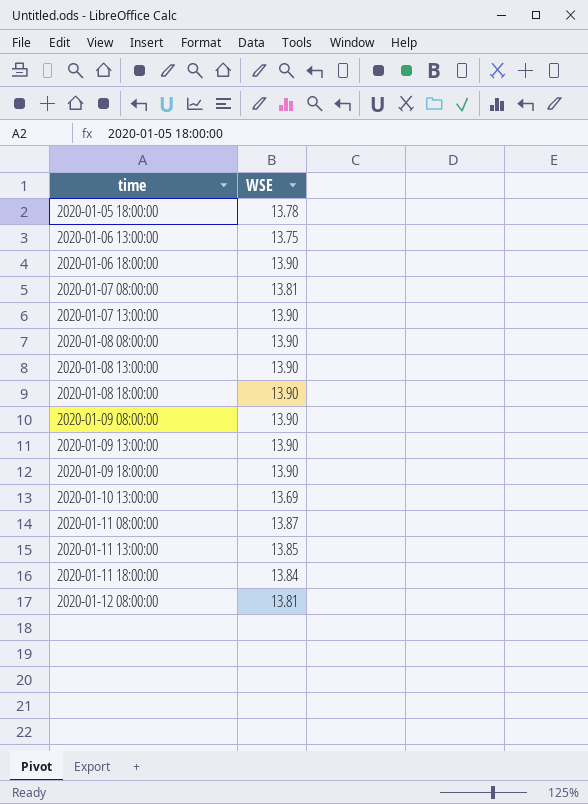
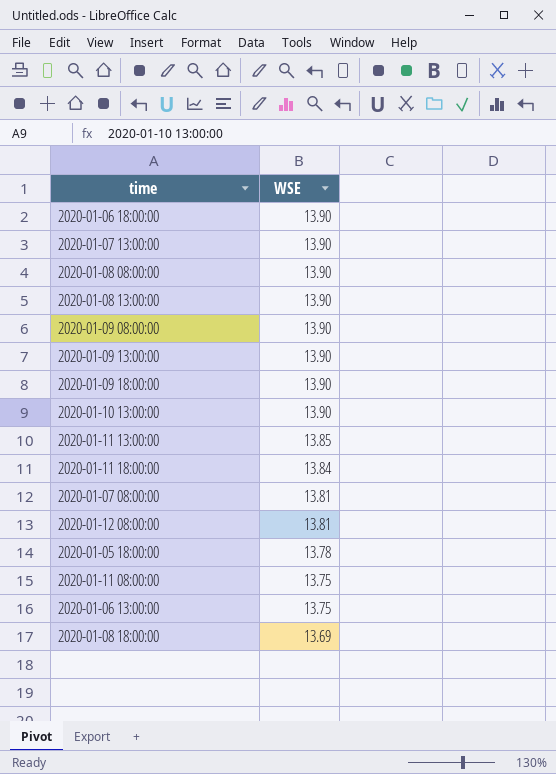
row order: time ascending -> WSE descending
2020-01-10 13:00:00 | WSE: 13.69 -> 13.90
2020-01-11 08:00:00 | WSE: 13.87 -> 13.75
2020-01-08 18:00:00 | WSE: 13.90 -> 13.69

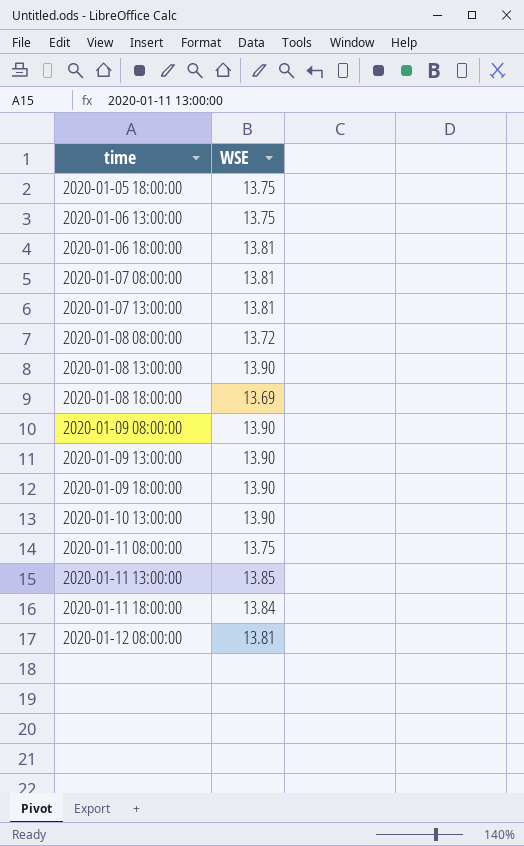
row order: WSE descending -> time ascending
2020-01-05 18:00:00 | WSE: 13.78 -> 13.75
2020-01-06 18:00:00 | WSE: 13.90 -> 13.81
2020-01-07 13:00:00 | WSE: 13.90 -> 13.81
2020-01-08 08:00:00 | WSE: 13.90 -> 13.72

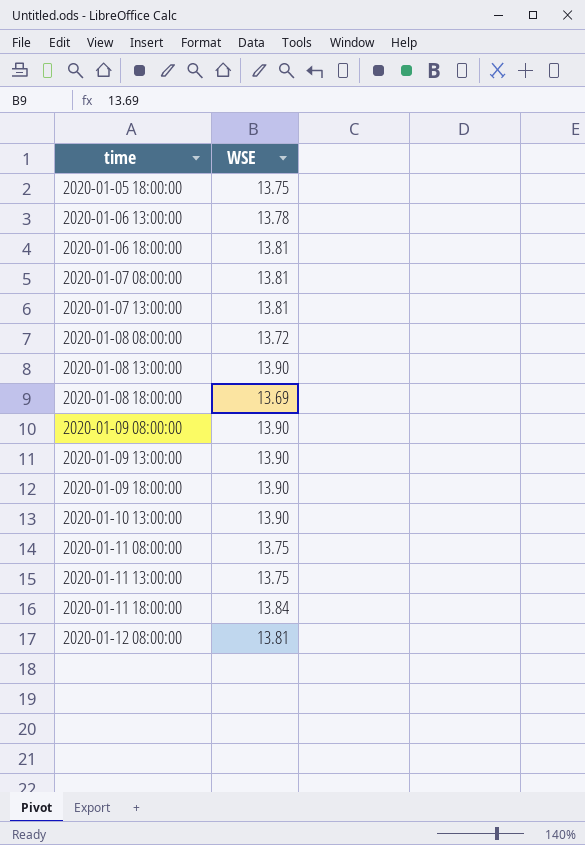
2020-01-06 13:00:00 | WSE: 13.75 -> 13.78
2020-01-11 13:00:00 | WSE: 13.85 -> 13.75

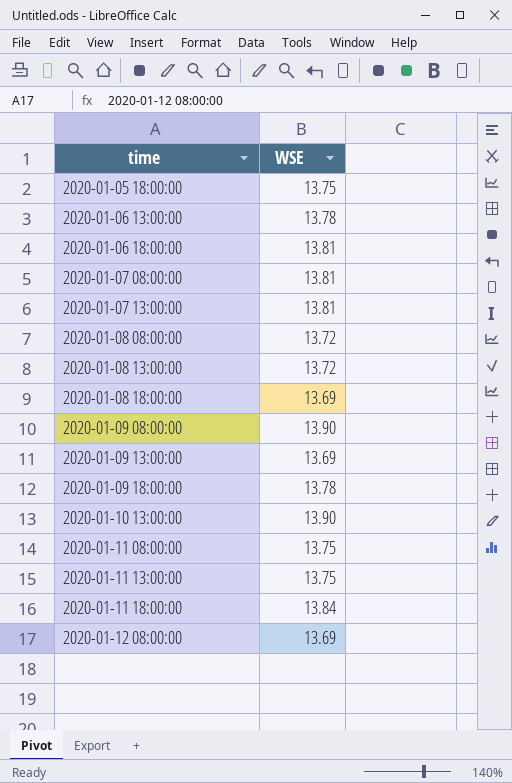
2020-01-08 13:00:00 | WSE: 13.90 -> 13.72
2020-01-09 13:00:00 | WSE: 13.90 -> 13.69
2020-01-09 18:00:00 | WSE: 13.90 -> 13.78
2020-01-12 08:00:00 | WSE: 13.81 -> 13.69

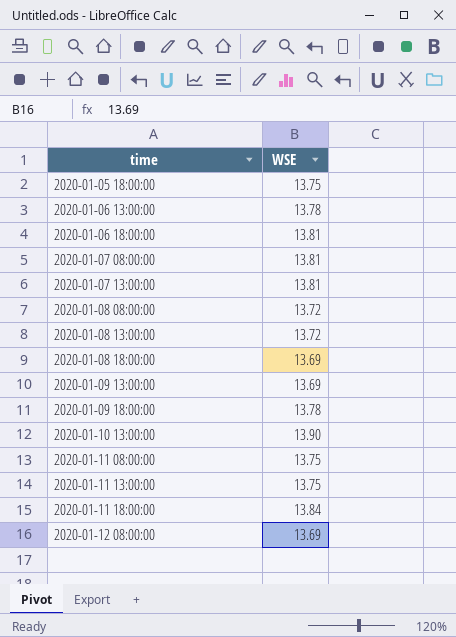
row 2020-01-09 08:00:00: 13.90 -> none

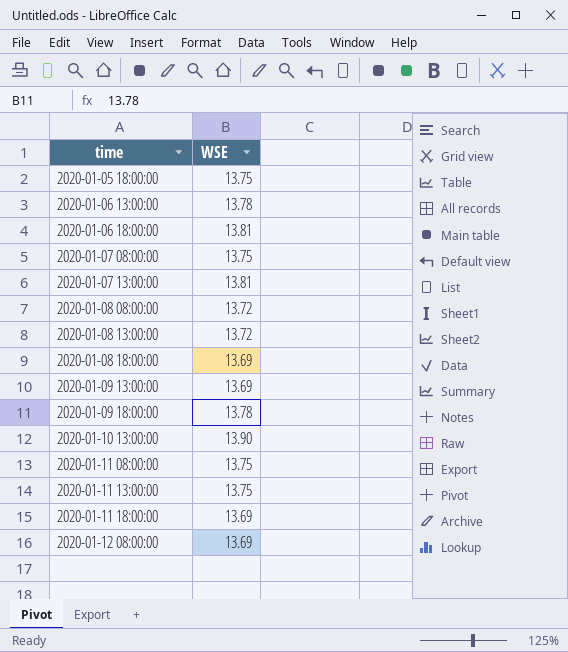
2020-01-07 08:00:00 | WSE: 13.81 -> 13.75
2020-01-11 18:00:00 | WSE: 13.84 -> 13.69

